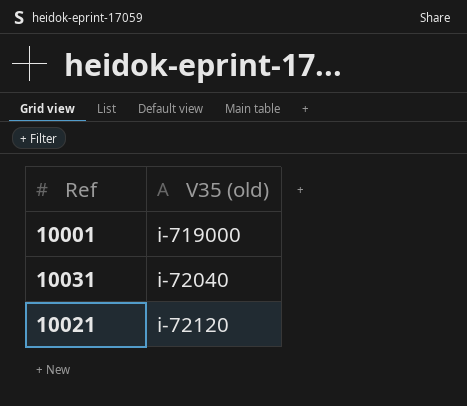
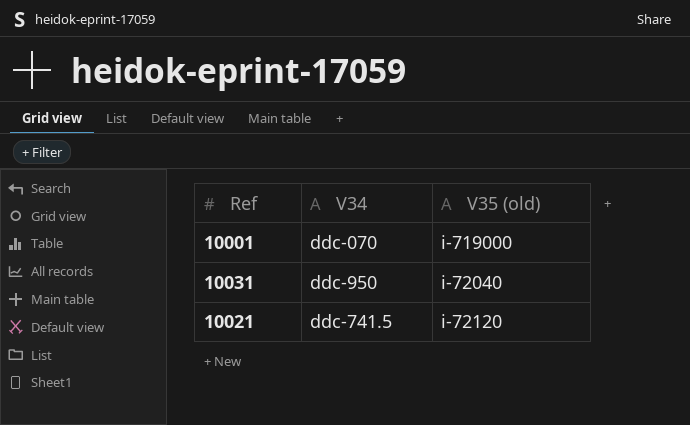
column V34 | position: none -> 2

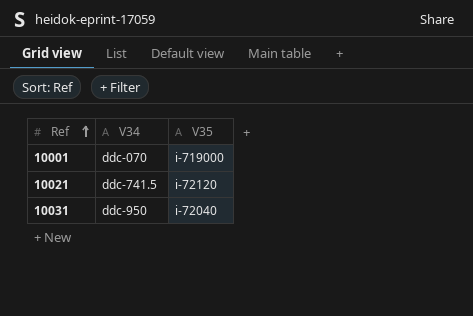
row order: none -> Ref ascending
column name: V35 (old) -> V35

